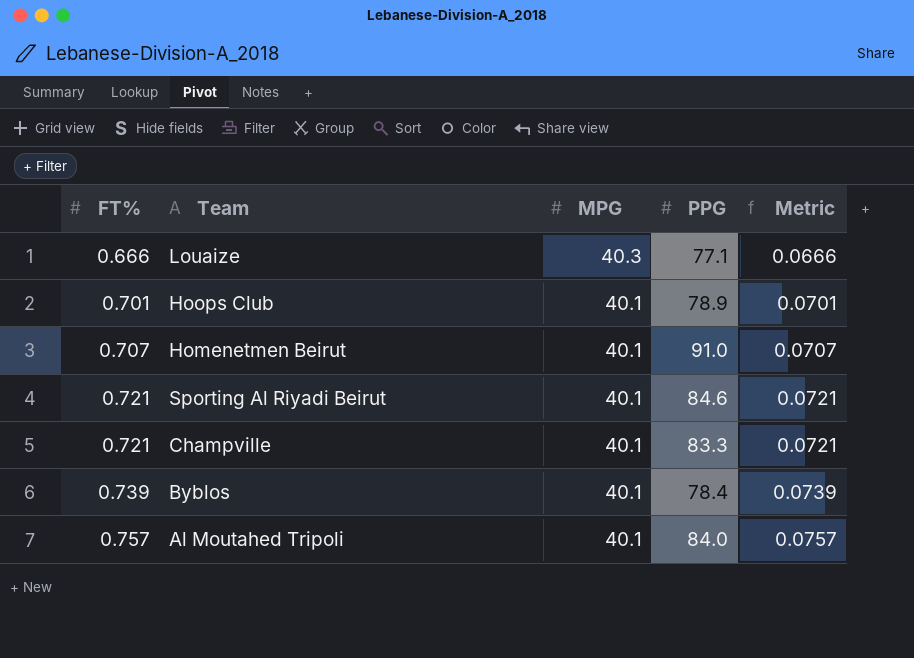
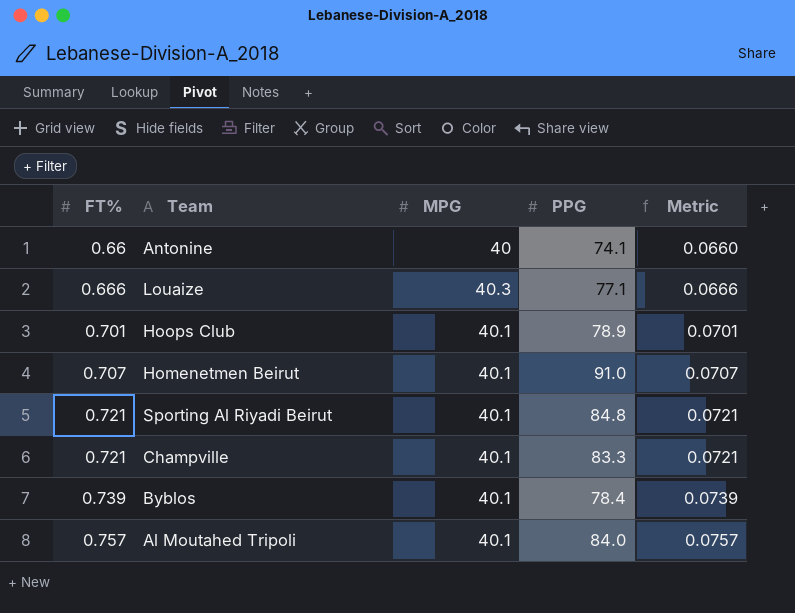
row Antonine: none -> 0.66 | 40 | 74.1 | 0.0660
Sporting Al Riyadi Beirut | PPG: 84.6 -> 84.8

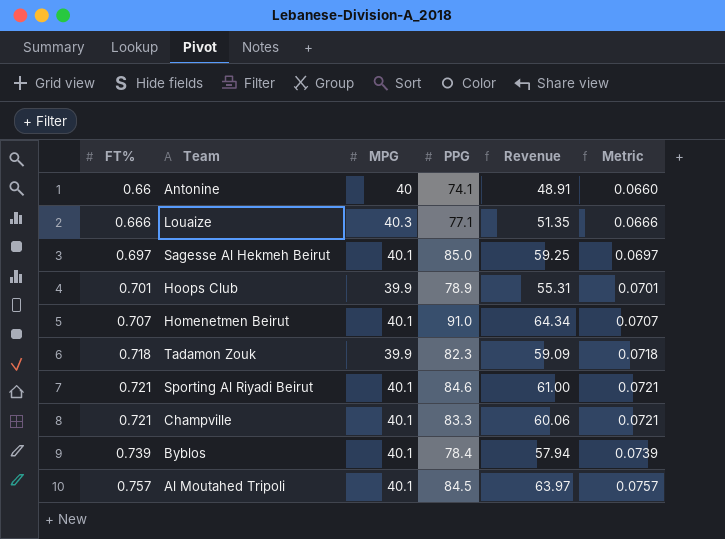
column Revenue | formula: none -> [FT%] * [PPG]
row Sagesse Al Hekmeh Beirut: none -> 0.697 | 40.1 | 85.0 | 59.25 | 0.0697
Hoops Club | MPG: 40.1 -> 39.9
row Tadamon Zouk: none -> 0.718 | 39.9 | 82.3 | 59.09 | 0.0718
Sporting Al Riyadi Beirut | PPG: 84.8 -> 84.6
Al Moutahed Tripoli | PPG: 84.0 -> 84.5

